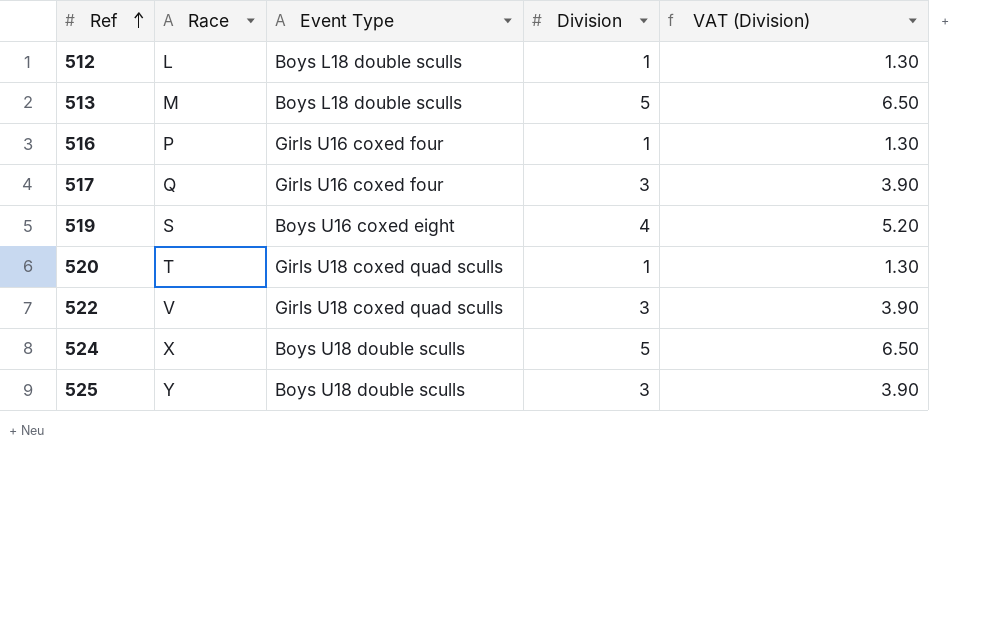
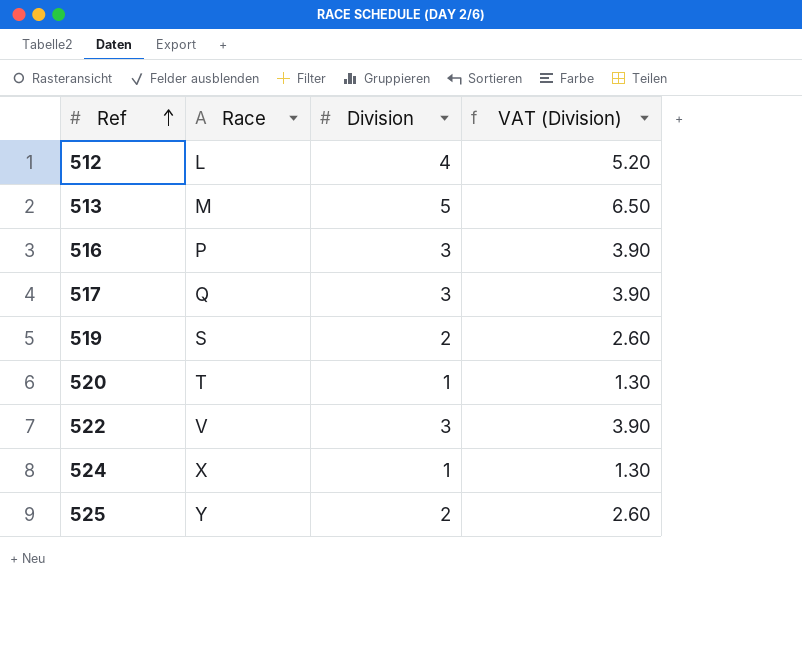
column Event Type | position: 3 -> none
512 | Division: 1 -> 4
512 | VAT (Division): 1.30 -> 5.20
516 | Division: 1 -> 3
516 | VAT (Division): 1.30 -> 3.90
519 | Division: 4 -> 2
519 | VAT (Division): 5.20 -> 2.60
524 | Division: 5 -> 1
524 | VAT (Division): 6.50 -> 1.30
525 | Division: 3 -> 2
525 | VAT (Division): 3.90 -> 2.60

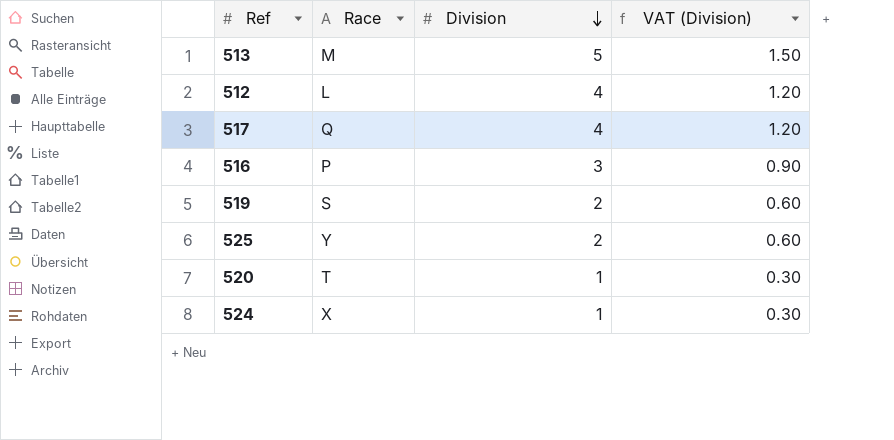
row order: Ref ascending -> Division descending
column VAT (Division) | formula: [Division] * 1.3 -> [Division] * 0.3
row 522: V | 3 | 3.90 -> none
517 | Division: 3 -> 4

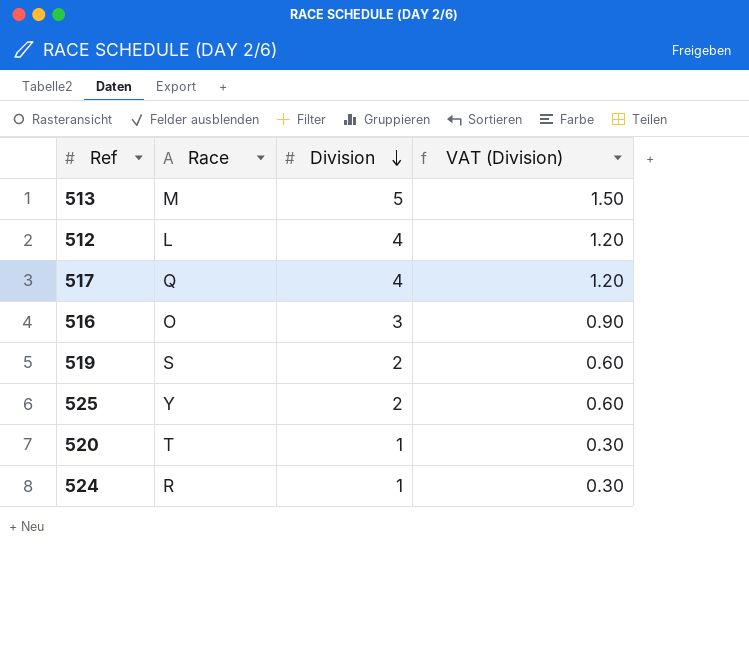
516 | Race: P -> O
524 | Race: X -> R

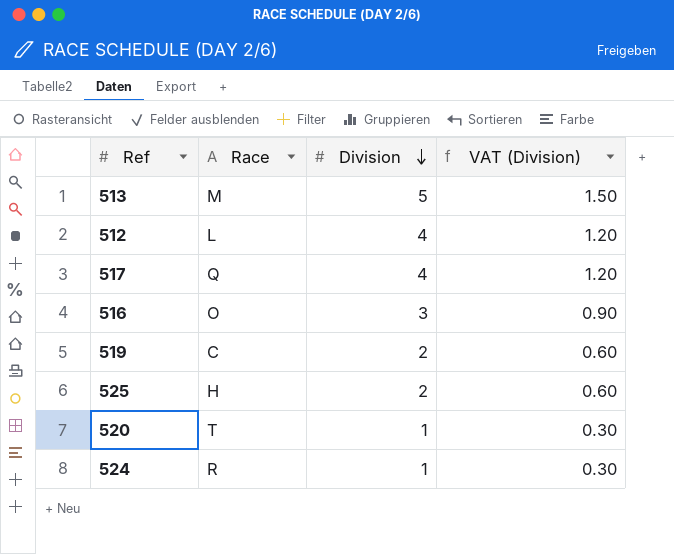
519 | Race: S -> C
525 | Race: Y -> H

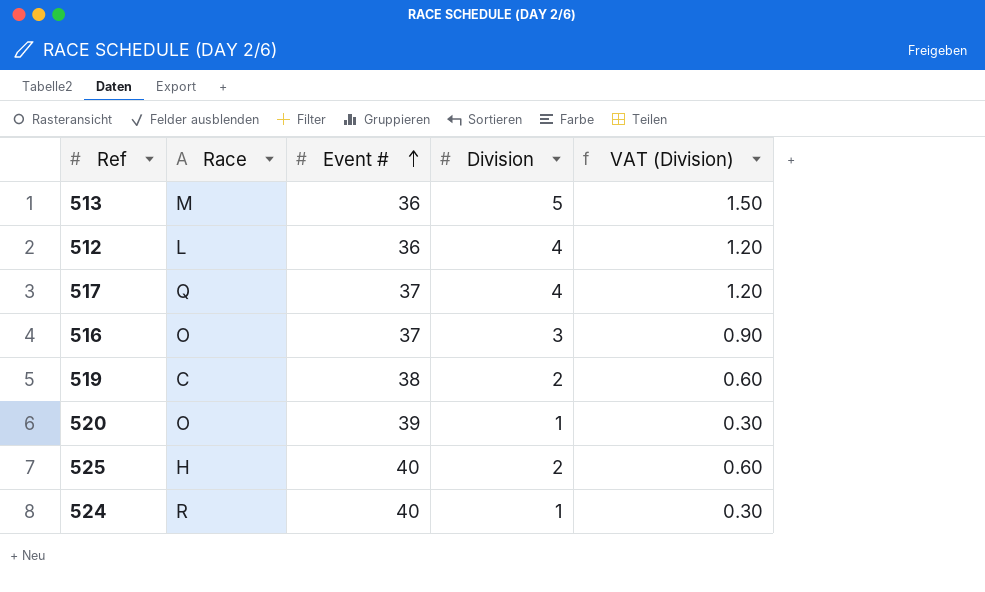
row order: Division descending -> Event # ascending
column Event # | position: none -> 3
520 | Race: T -> O

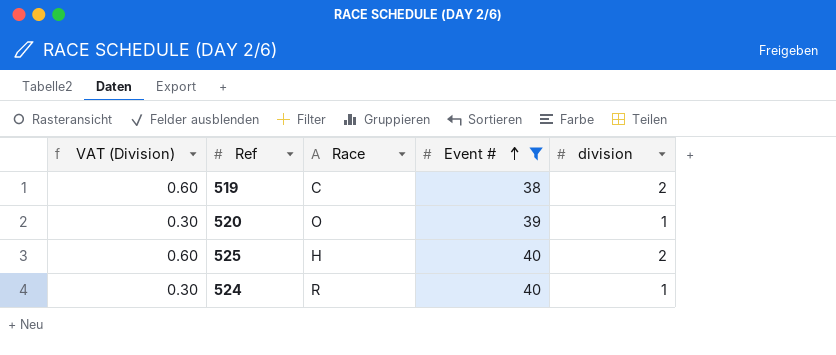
filter: none -> Event # >= 38
column VAT (Division) | position: 5 -> 1
column name: Division -> division

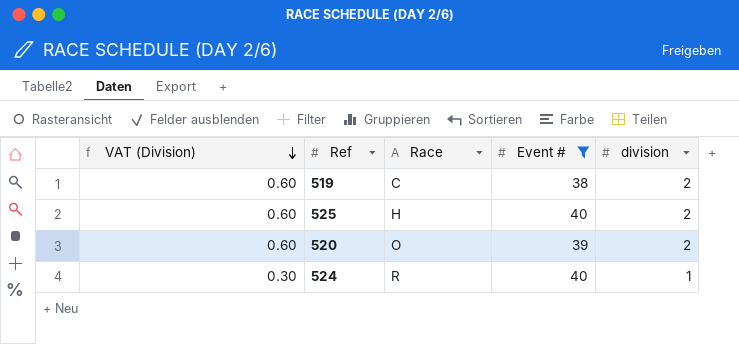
row order: Event # ascending -> VAT (Division) descending
520 | VAT (Division): 0.30 -> 0.60
520 | division: 1 -> 2

